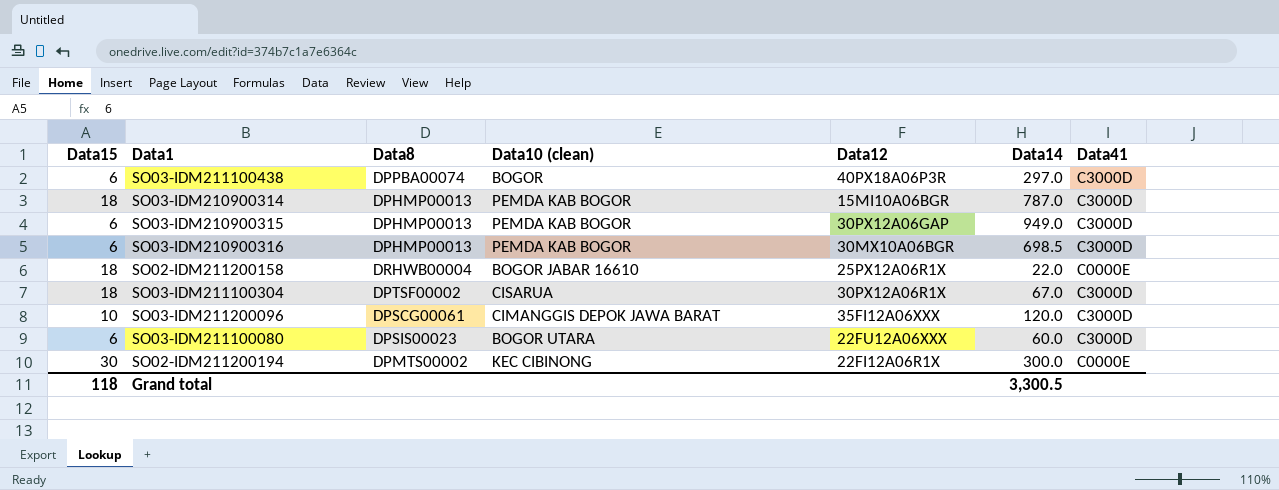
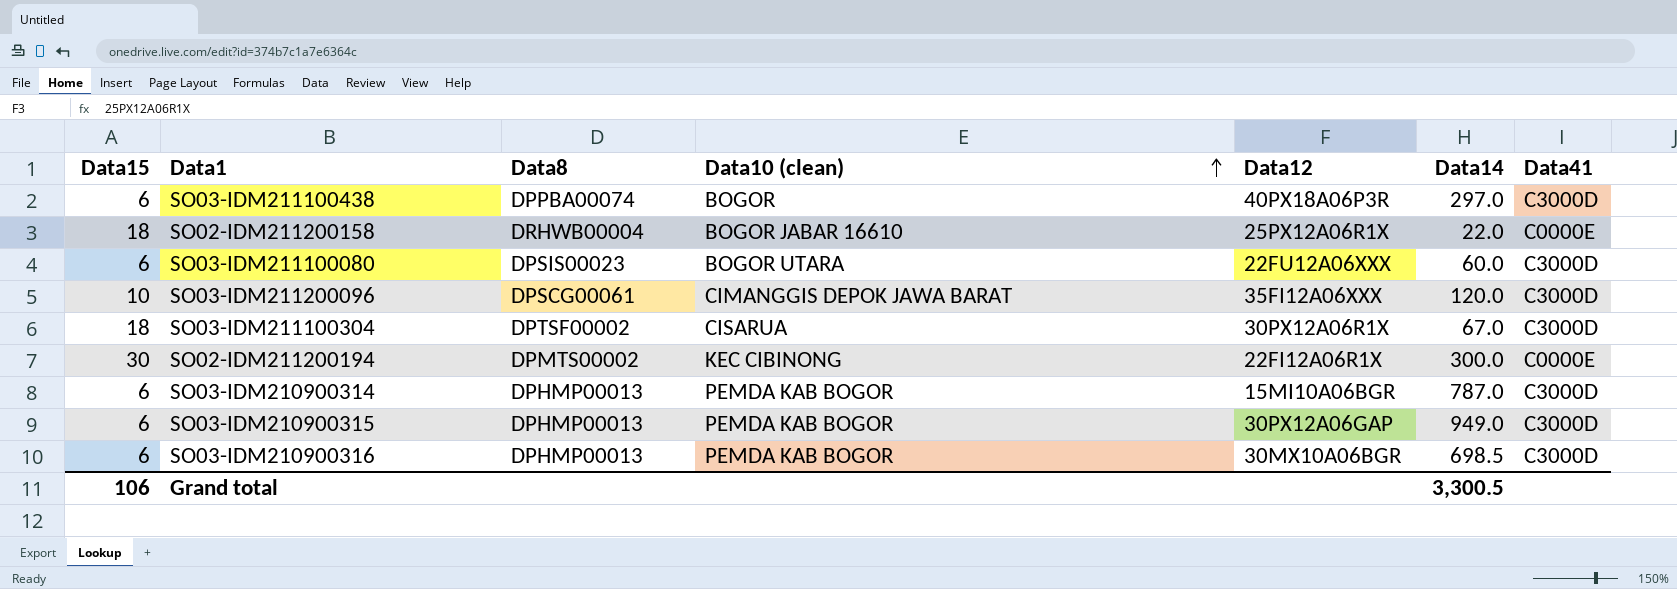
row order: none -> Data10 (clean) ascending
SO03-IDM210900314 | Data15: 18 -> 6
Grand total | Data15: 118 -> 106

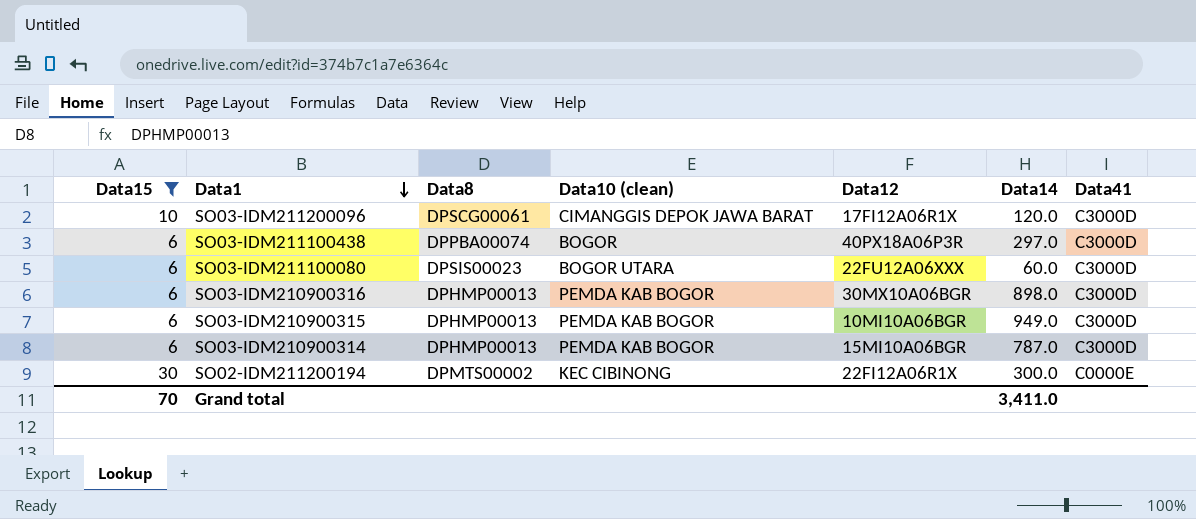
filter: none -> Data15 != 18
row order: Data10 (clean) ascending -> Data1 descending
SO03-IDM211200096 | Data12: 35FI12A06XXX -> 17FI12A06R1X
SO03-IDM210900316 | Data14: 698.5 -> 898.0
SO03-IDM210900315 | Data12: 30PX12A06GAP -> 10MI10A06BGR
Grand total | Data15: 106 -> 70
Grand total | Data14: 3,300.5 -> 3,411.0

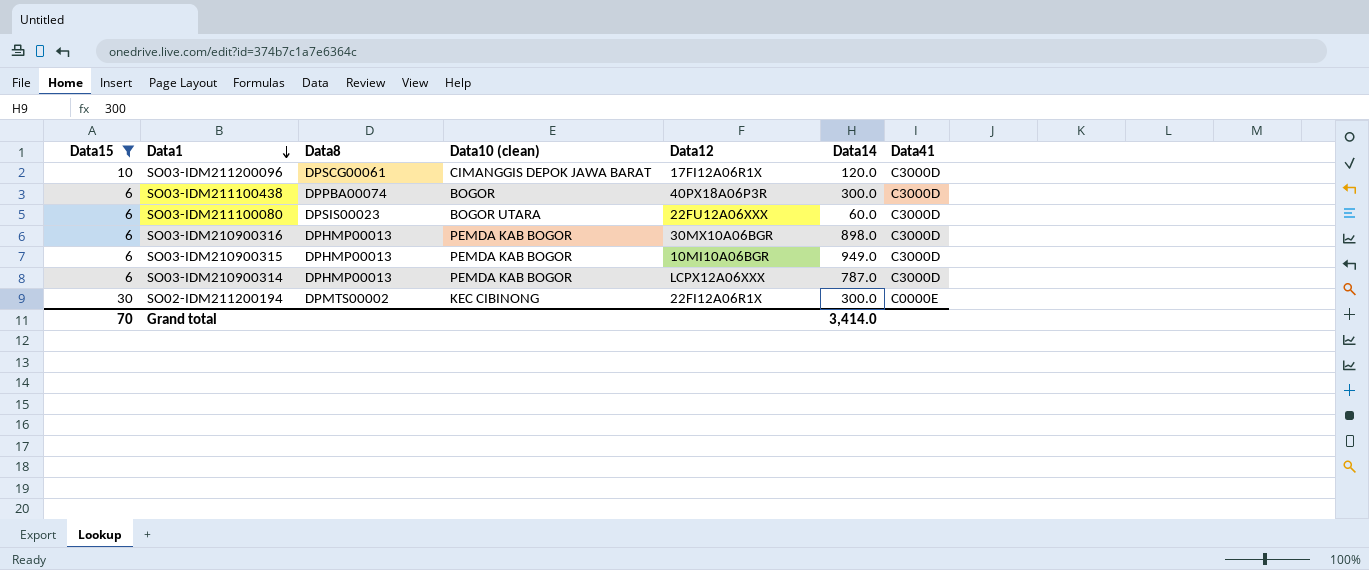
SO03-IDM211100438 | Data14: 297.0 -> 300.0
SO03-IDM210900314 | Data12: 15MI10A06BGR -> LCPX12A06XXX
Grand total | Data14: 3,411.0 -> 3,414.0

